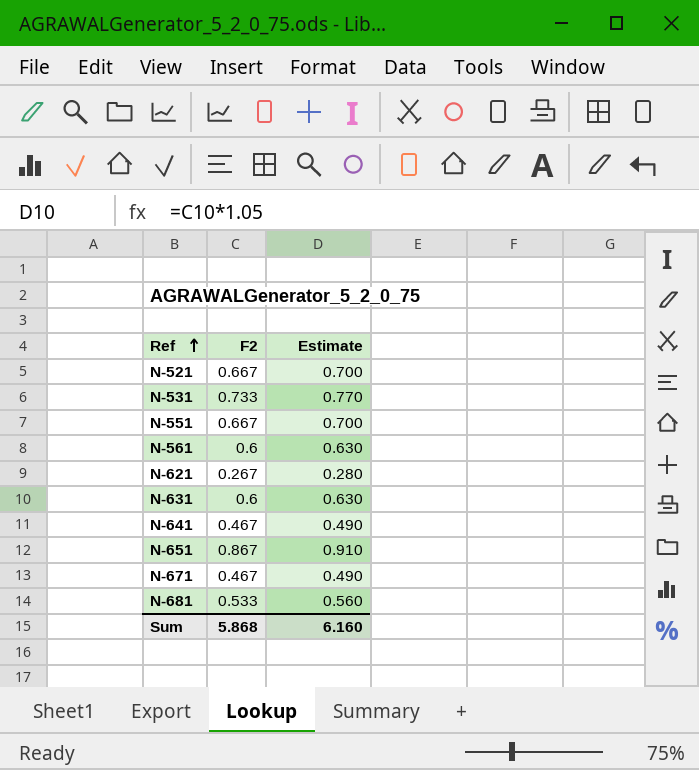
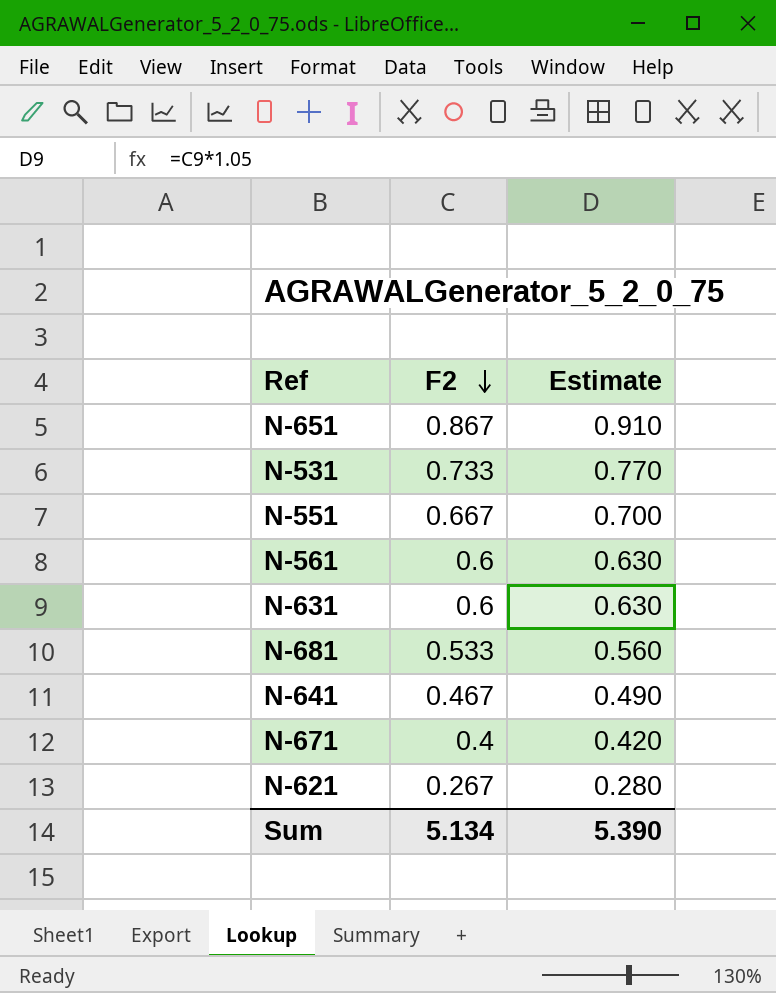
row order: Ref ascending -> F2 descending
row N-521: 0.667 | 0.700 -> none
N-671 | F2: 0.467 -> 0.4
N-671 | Estimate: 0.490 -> 0.420
Sum | F2: 5.868 -> 5.134
Sum | Estimate: 6.160 -> 5.390

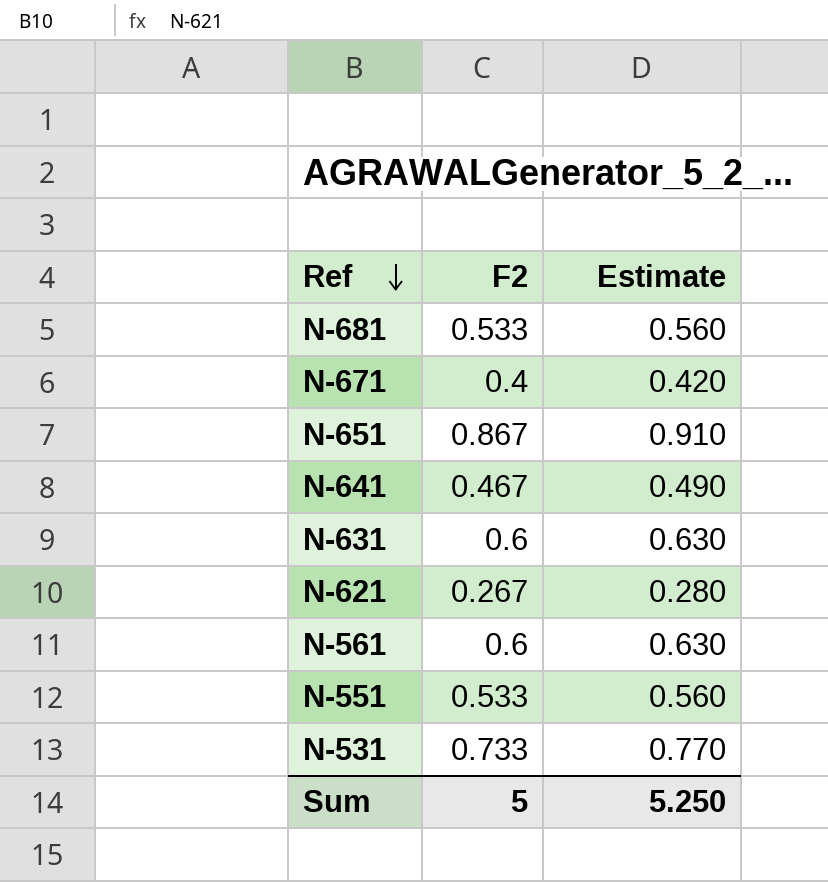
row order: F2 descending -> Ref descending
N-551 | F2: 0.667 -> 0.533
N-551 | Estimate: 0.700 -> 0.560
Sum | F2: 5.134 -> 5
Sum | Estimate: 5.390 -> 5.250

